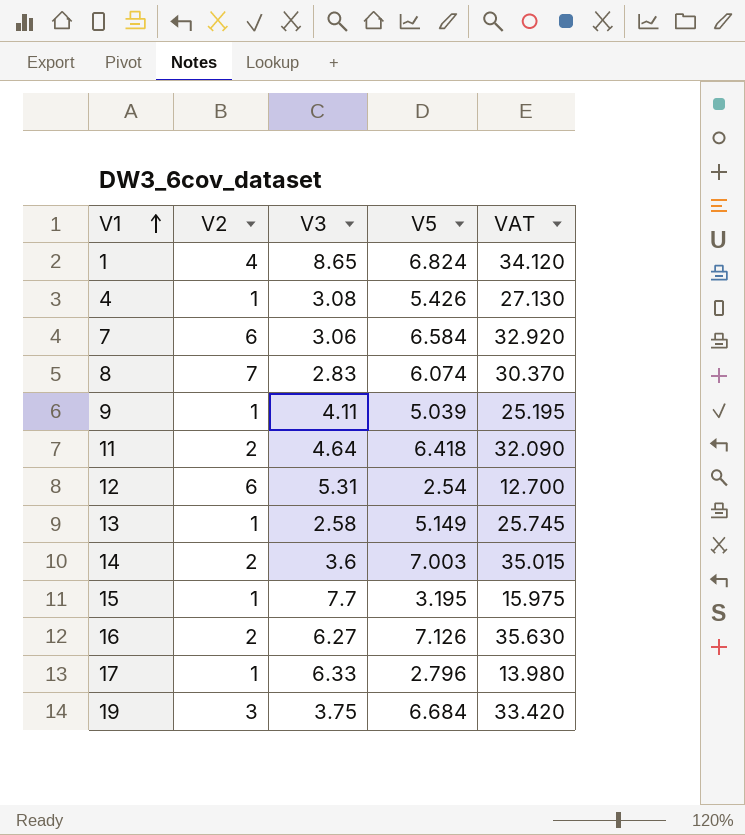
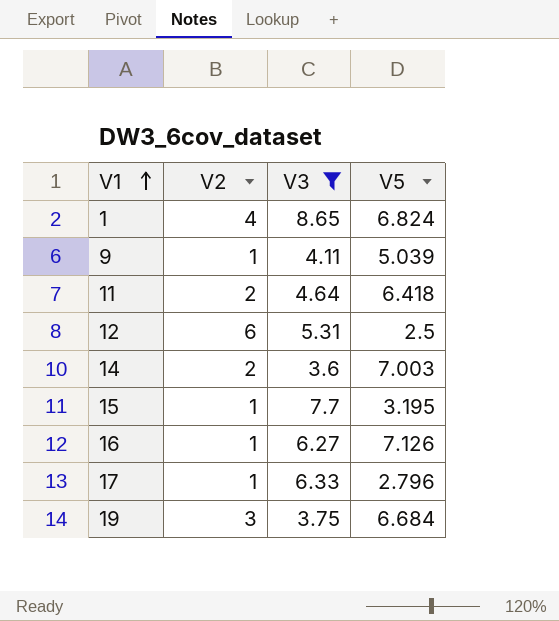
filter: none -> V3 >= 3.6
column VAT | formula: [V5] * 5 -> none
12 | V5: 2.54 -> 2.5
16 | V2: 2 -> 1

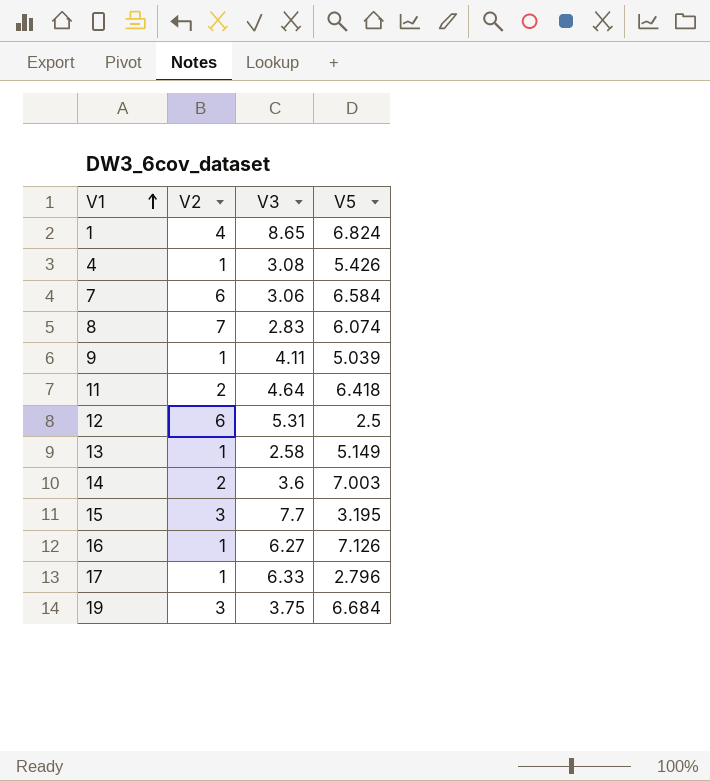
filter: V3 >= 3.6 -> none
15 | V2: 1 -> 3

